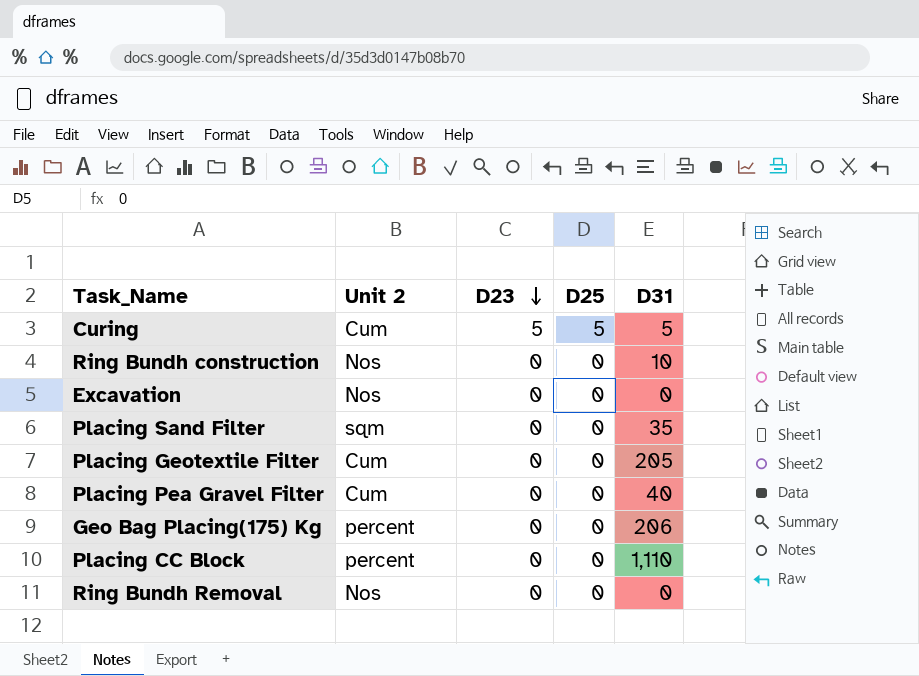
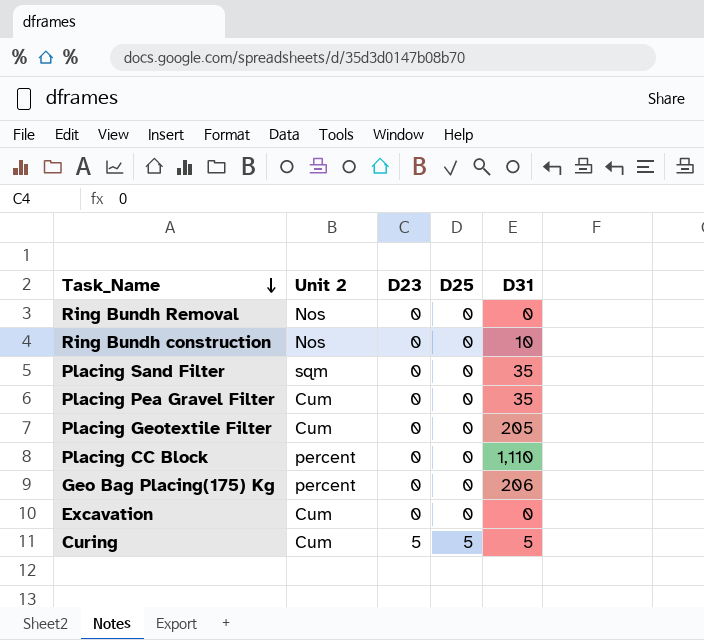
row order: D23 descending -> Task_Name descending
Placing Pea Gravel Filter | D31: 40 -> 35
Excavation | Unit 2: Nos -> Cum

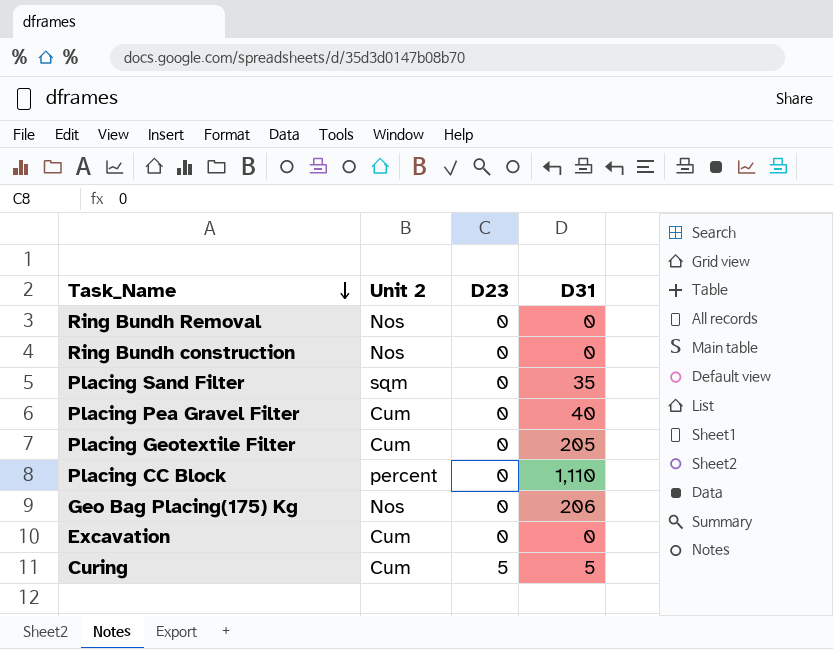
column D25 | position: 4 -> none
Ring Bundh construction | D31: 10 -> 0
Placing Pea Gravel Filter | D31: 35 -> 40
Geo Bag Placing(175) Kg | Unit 2: percent -> Nos

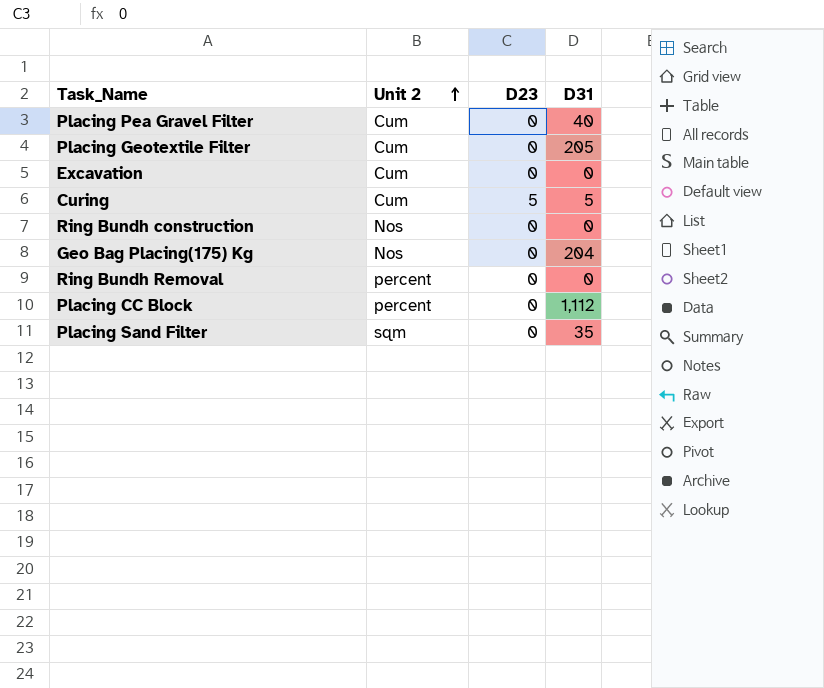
row order: Task_Name descending -> Unit 2 ascending
Geo Bag Placing(175) Kg | D31: 206 -> 204
Ring Bundh Removal | Unit 2: Nos -> percent
Placing CC Block | D31: 1,110 -> 1,112

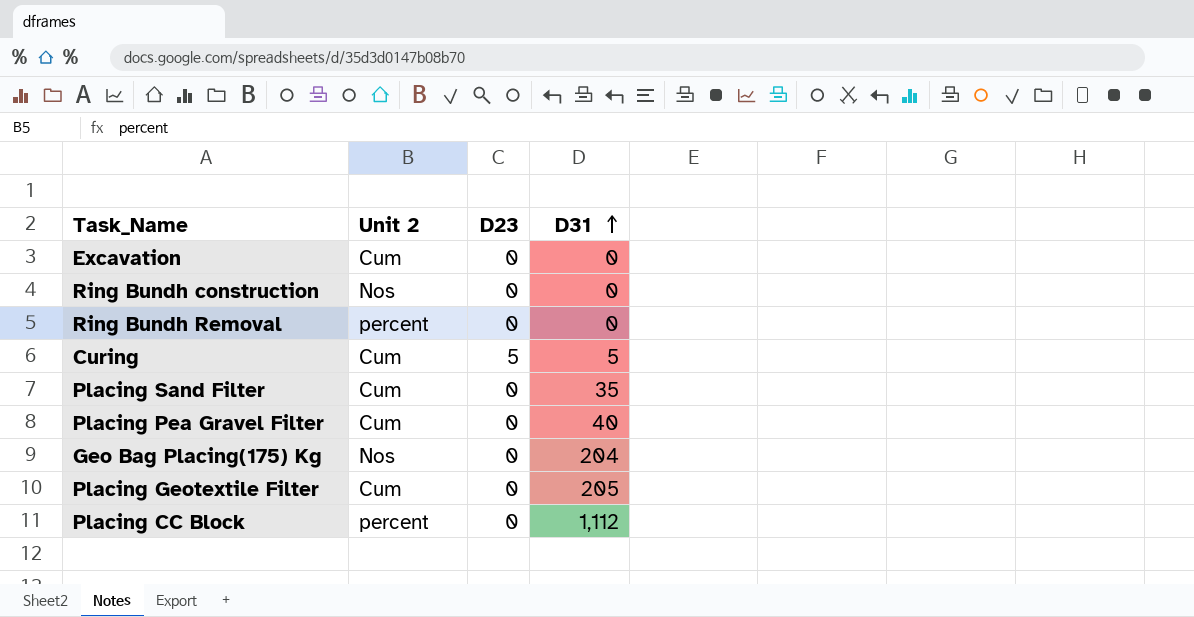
row order: Unit 2 ascending -> D31 ascending
Placing Sand Filter | Unit 2: sqm -> Cum

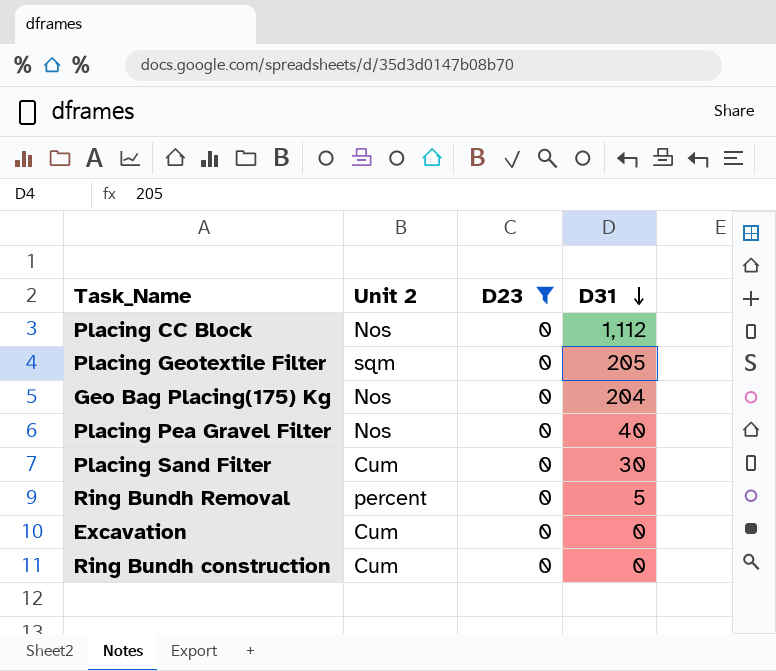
filter: none -> D23 = 0
row order: D31 ascending -> D31 descending
Placing CC Block | Unit 2: percent -> Nos
Placing Geotextile Filter | Unit 2: Cum -> sqm
Placing Pea Gravel Filter | Unit 2: Cum -> Nos
Placing Sand Filter | D31: 35 -> 30
Ring Bundh Removal | D31: 0 -> 5
Ring Bundh construction | Unit 2: Nos -> Cum

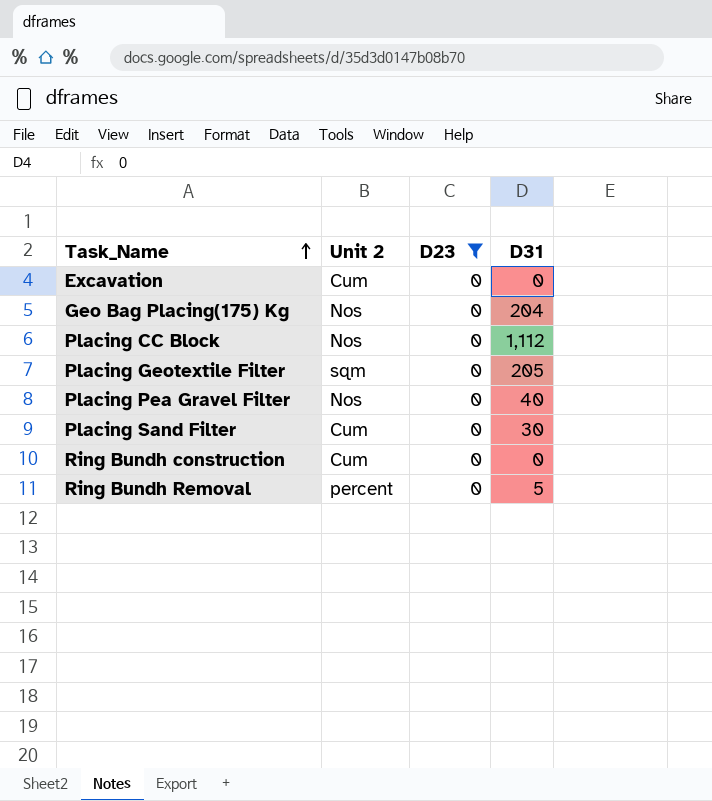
row order: D31 descending -> Task_Name ascending

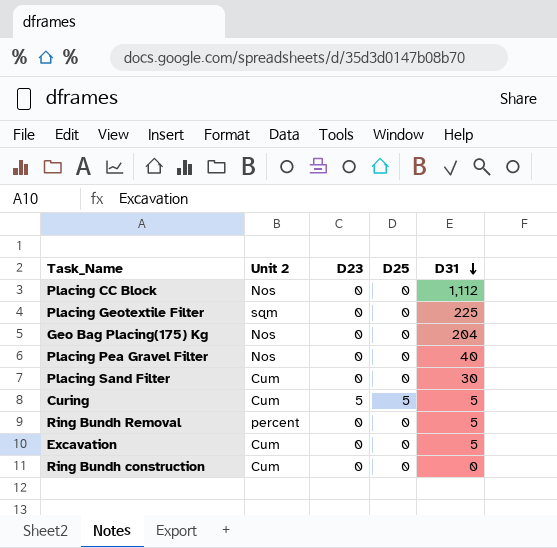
filter: D23 = 0 -> none
row order: Task_Name ascending -> D31 descending
column D25 | position: none -> 4
Placing Geotextile Filter | D31: 205 -> 225
Excavation | D31: 0 -> 5

